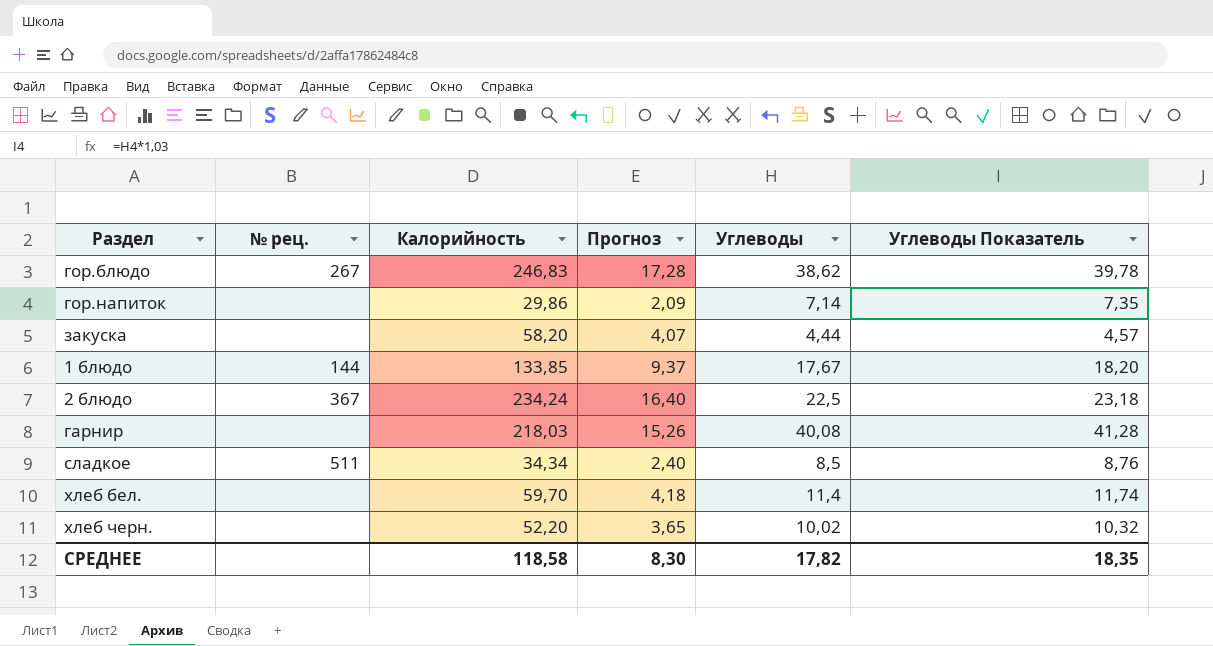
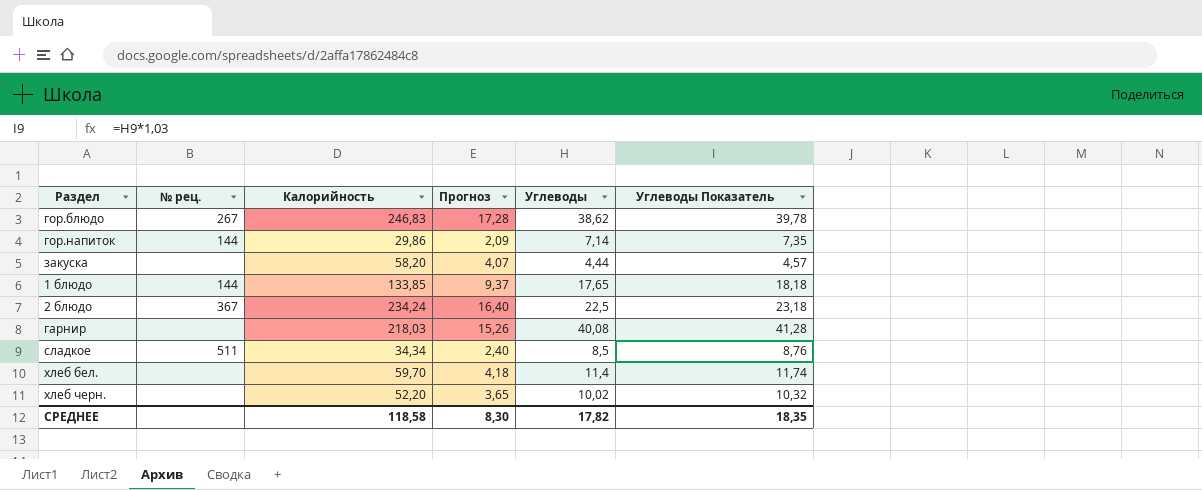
гор.напиток | № рец.: none -> 144
1 блюдо | Углеводы: 17,67 -> 17,65
1 блюдо | Углеводы Показатель: 18,20 -> 18,18

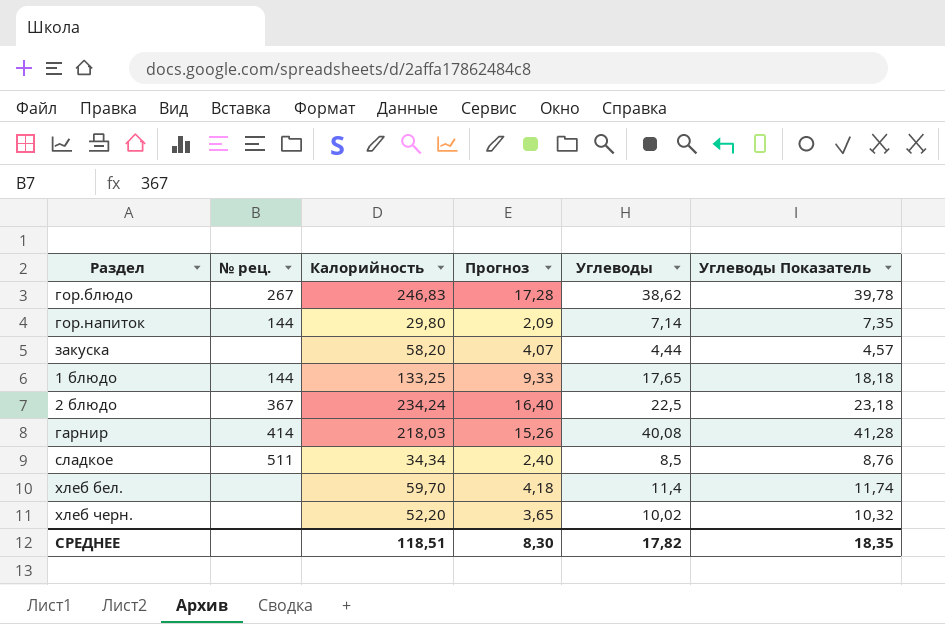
гор.напиток | Калорийность: 29,86 -> 29,80
1 блюдо | Калорийность: 133,85 -> 133,25
1 блюдо | Прогноз: 9,37 -> 9,33
гарнир | № рец.: none -> 414
СРЕДНЕЕ | Калорийность: 118,58 -> 118,51

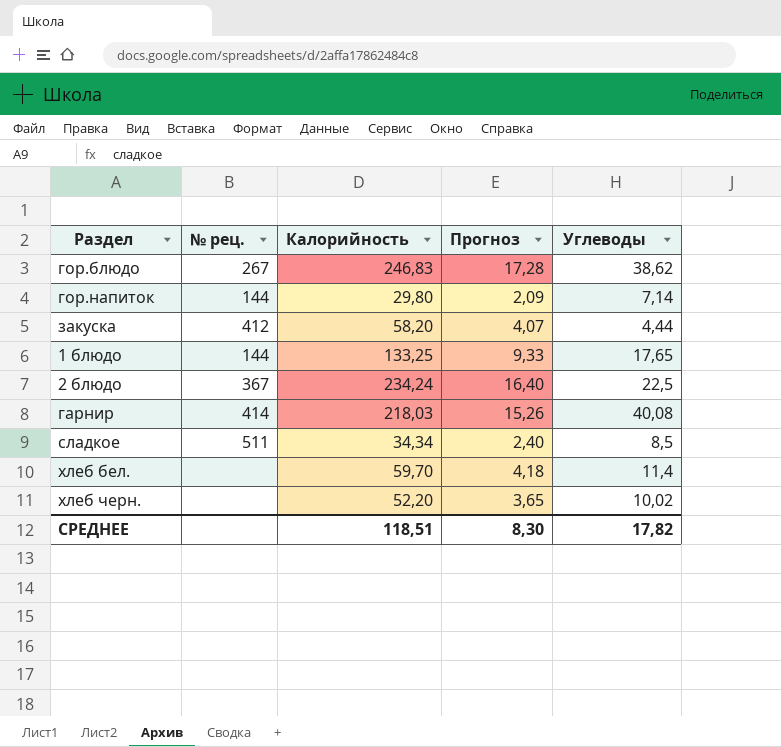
column Углеводы Показатель | formula: [Углеводы] * 1,03 -> none
закуска | № рец.: none -> 412

